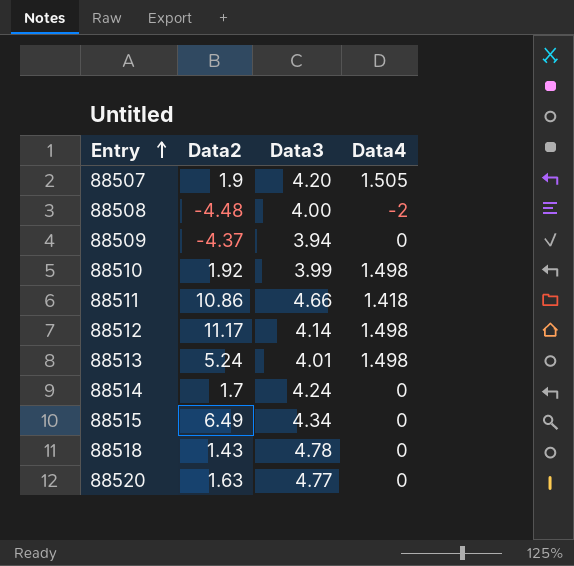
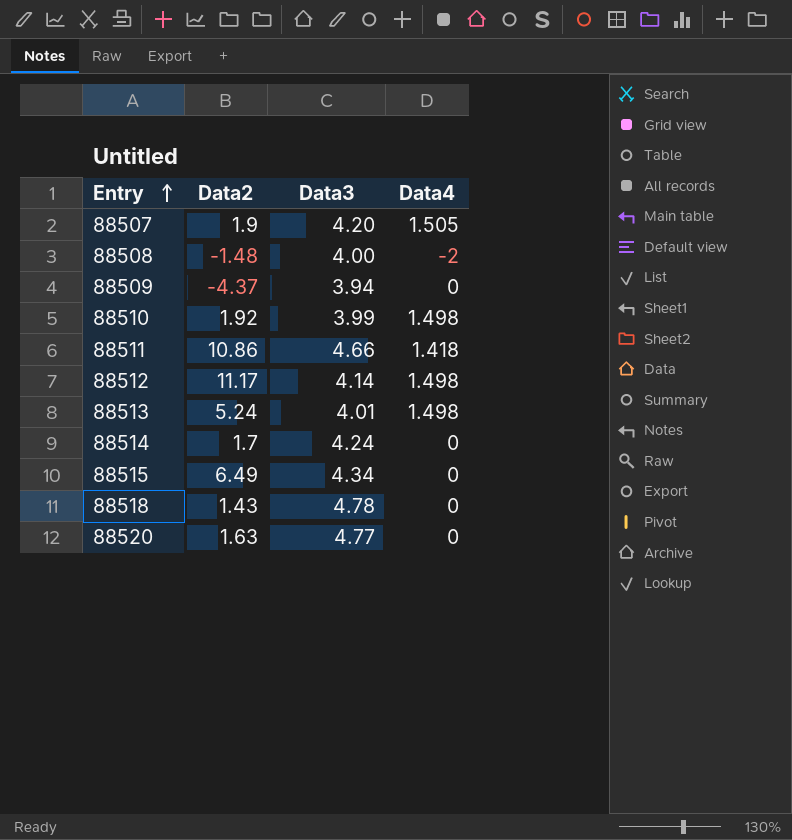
88508 | Data2: -4.48 -> -1.48

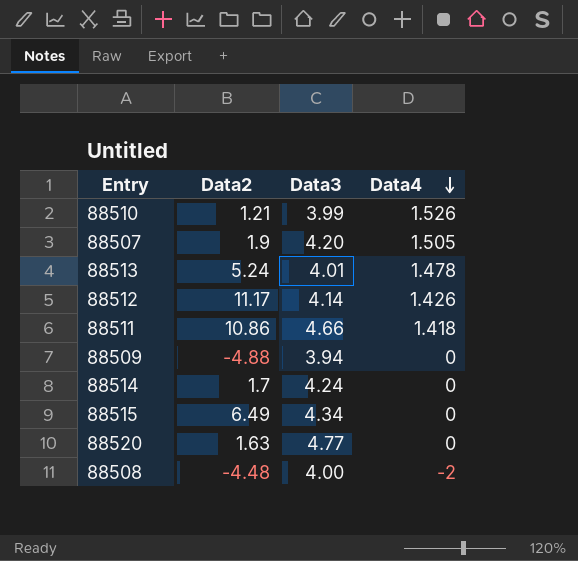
row order: Entry ascending -> Data4 descending
row 88518: 1.43 | 4.78 | 0 -> none
88510 | Data2: 1.92 -> 1.21
88510 | Data4: 1.498 -> 1.526
88513 | Data4: 1.498 -> 1.478
88512 | Data4: 1.498 -> 1.426
88509 | Data2: -4.37 -> -4.88
88508 | Data2: -1.48 -> -4.48

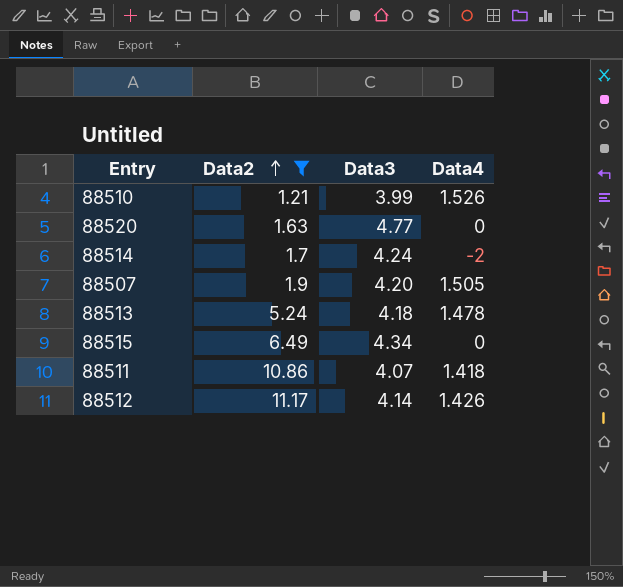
filter: none -> Data2 >= 1.21
row order: Data4 descending -> Data2 ascending
88514 | Data4: 0 -> -2
88513 | Data3: 4.01 -> 4.18
88511 | Data3: 4.66 -> 4.07

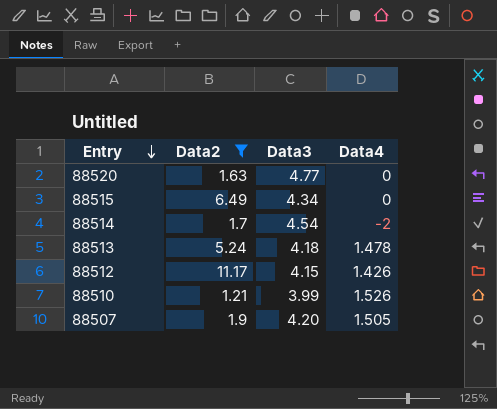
row order: Data2 ascending -> Entry descending
row 88511: 10.86 | 4.07 | 1.418 -> none
88514 | Data3: 4.24 -> 4.54
88512 | Data3: 4.14 -> 4.15

